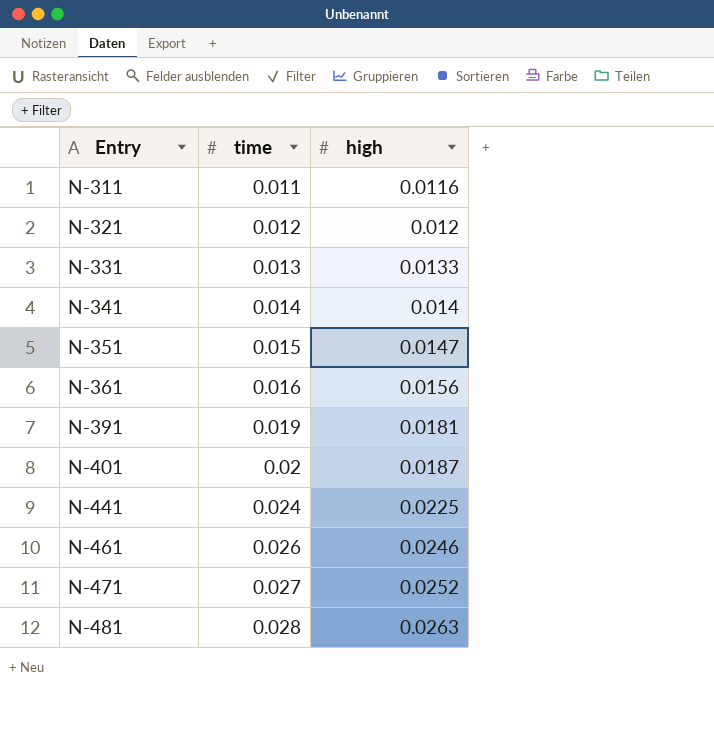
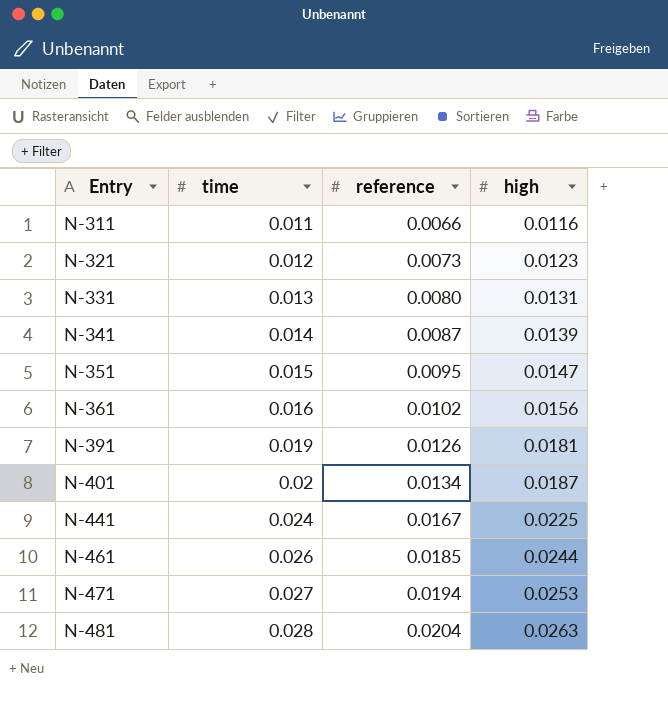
column reference | position: none -> 3
N-321 | high: 0.012 -> 0.0123
N-331 | high: 0.0133 -> 0.0131
N-341 | high: 0.014 -> 0.0139
N-461 | high: 0.0246 -> 0.0244
N-471 | high: 0.0252 -> 0.0253

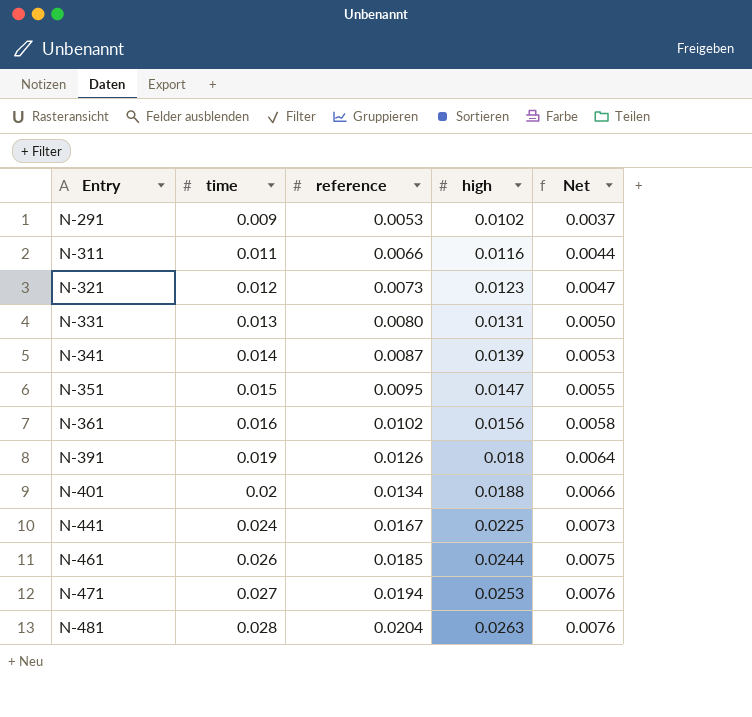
column Net | formula: none -> [time] - [reference]
row N-291: none -> 0.009 | 0.0053 | 0.0102 | 0.0037
N-391 | high: 0.0181 -> 0.018
N-401 | high: 0.0187 -> 0.0188

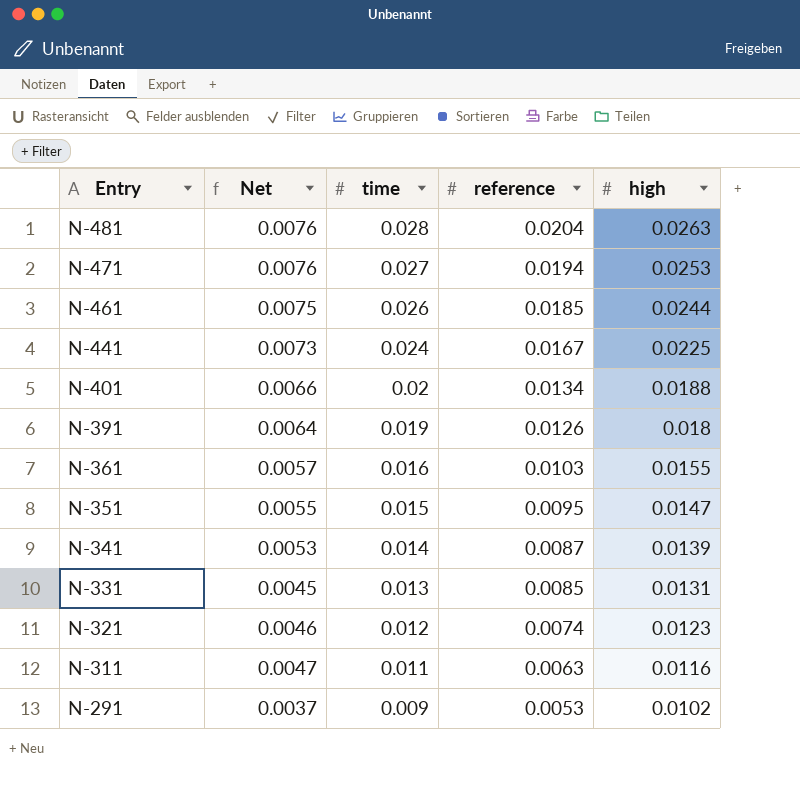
row order: Entry ascending -> Entry descending
column Net | position: 5 -> 2
N-361 | Net: 0.0058 -> 0.0057
N-361 | reference: 0.0102 -> 0.0103
N-361 | high: 0.0156 -> 0.0155
N-331 | Net: 0.0050 -> 0.0045
N-331 | reference: 0.0080 -> 0.0085
N-321 | Net: 0.0047 -> 0.0046
N-321 | reference: 0.0073 -> 0.0074
N-311 | Net: 0.0044 -> 0.0047
N-311 | reference: 0.0066 -> 0.0063

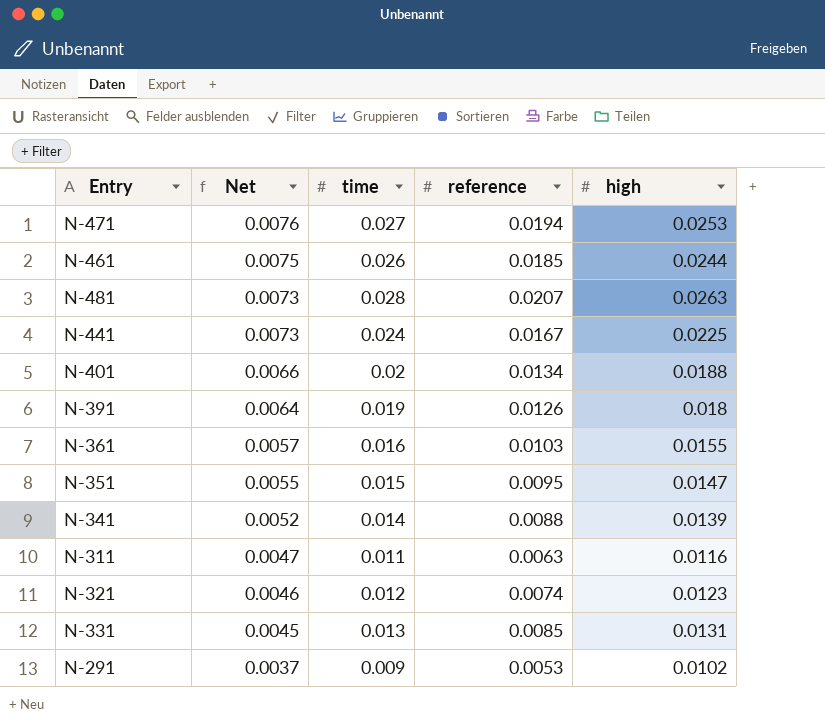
row order: Entry descending -> Net descending
N-481 | Net: 0.0076 -> 0.0073
N-481 | reference: 0.0204 -> 0.0207
N-341 | Net: 0.0053 -> 0.0052
N-341 | reference: 0.0087 -> 0.0088

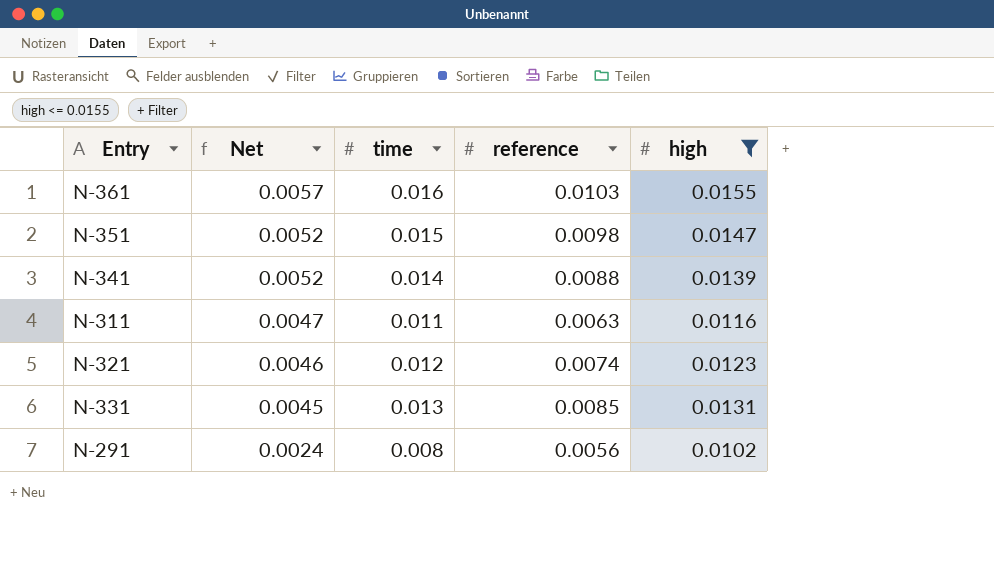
filter: none -> high <= 0.0155
N-351 | Net: 0.0055 -> 0.0052
N-351 | reference: 0.0095 -> 0.0098
N-291 | Net: 0.0037 -> 0.0024
N-291 | time: 0.009 -> 0.008
N-291 | reference: 0.0053 -> 0.0056

